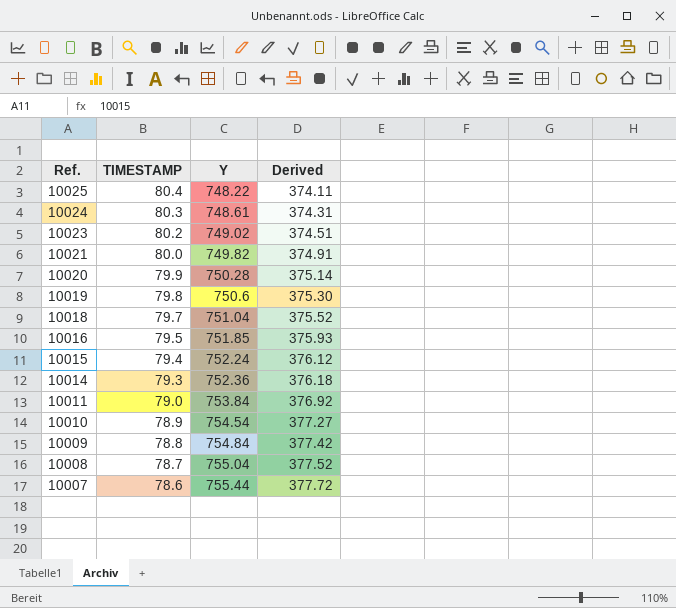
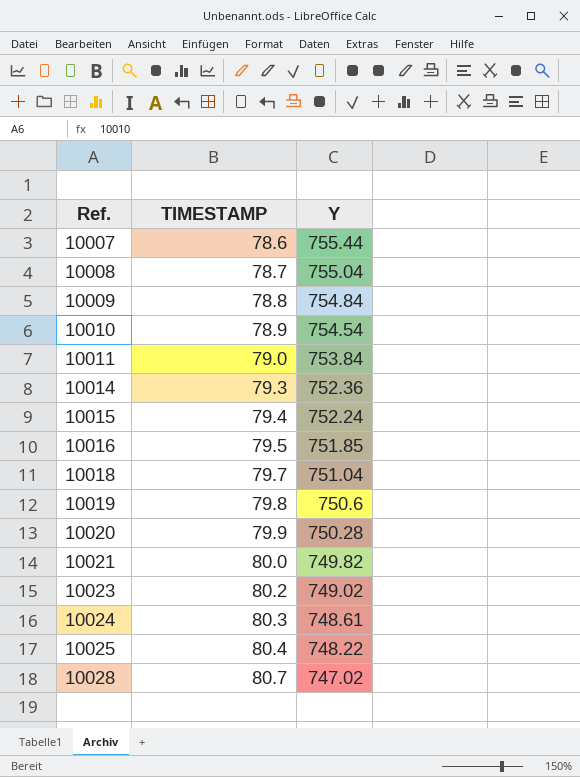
row order: Ref. descending -> Ref. ascending
column Derived | formula: [Y] * 0.5 -> none
row 10028: none -> 80.7 | 747.02

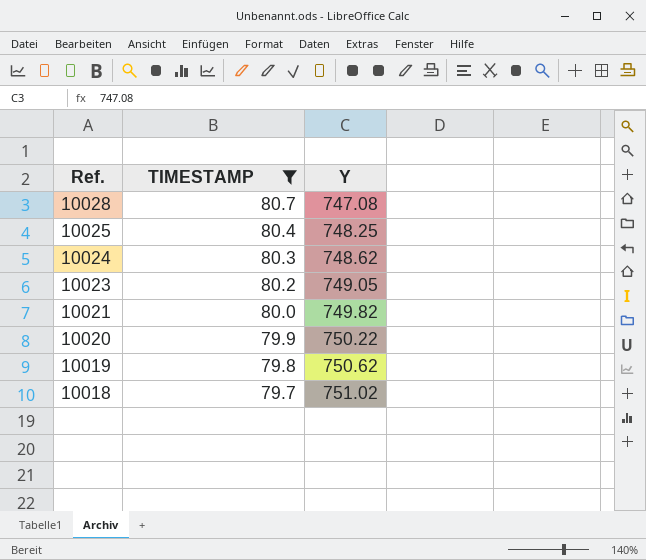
filter: none -> TIMESTAMP >= 79.7
row order: Ref. ascending -> Ref. descending
10028 | Y: 747.02 -> 747.08
10025 | Y: 748.22 -> 748.25
10024 | Y: 748.61 -> 748.62
10023 | Y: 749.02 -> 749.05
10020 | Y: 750.28 -> 750.22
10019 | Y: 750.6 -> 750.62
10018 | Y: 751.04 -> 751.02

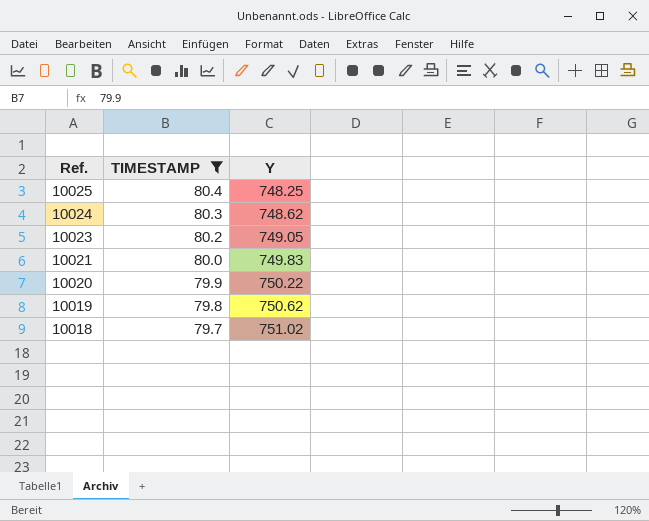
row 10028: 80.7 | 747.08 -> none
10021 | Y: 749.82 -> 749.83

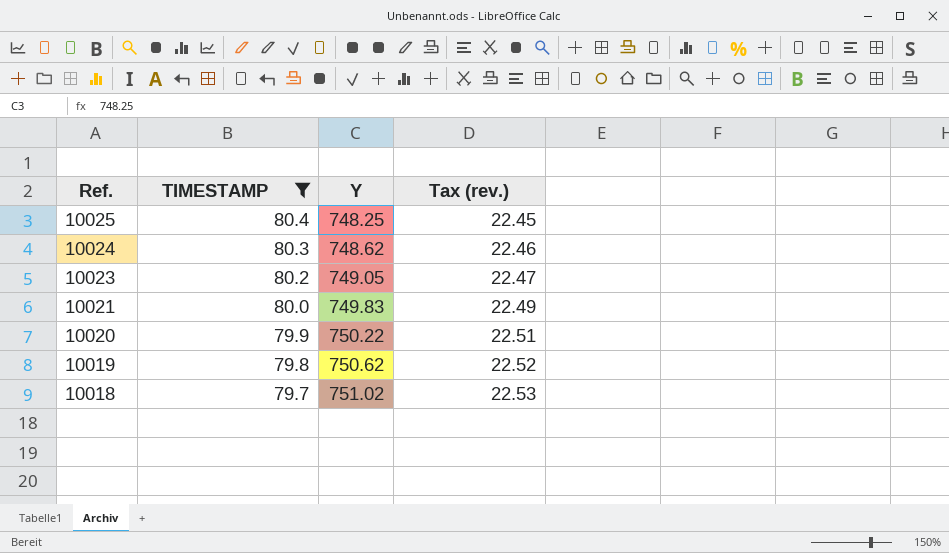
column Tax (rev.) | formula: none -> [Y] * 0.03

